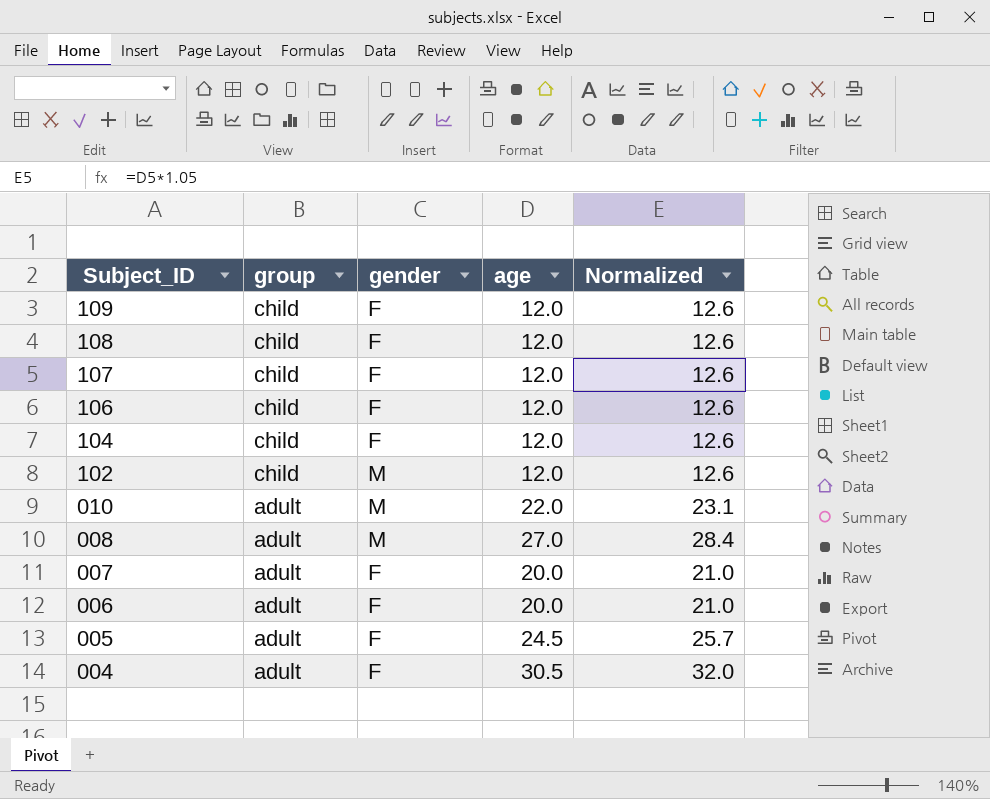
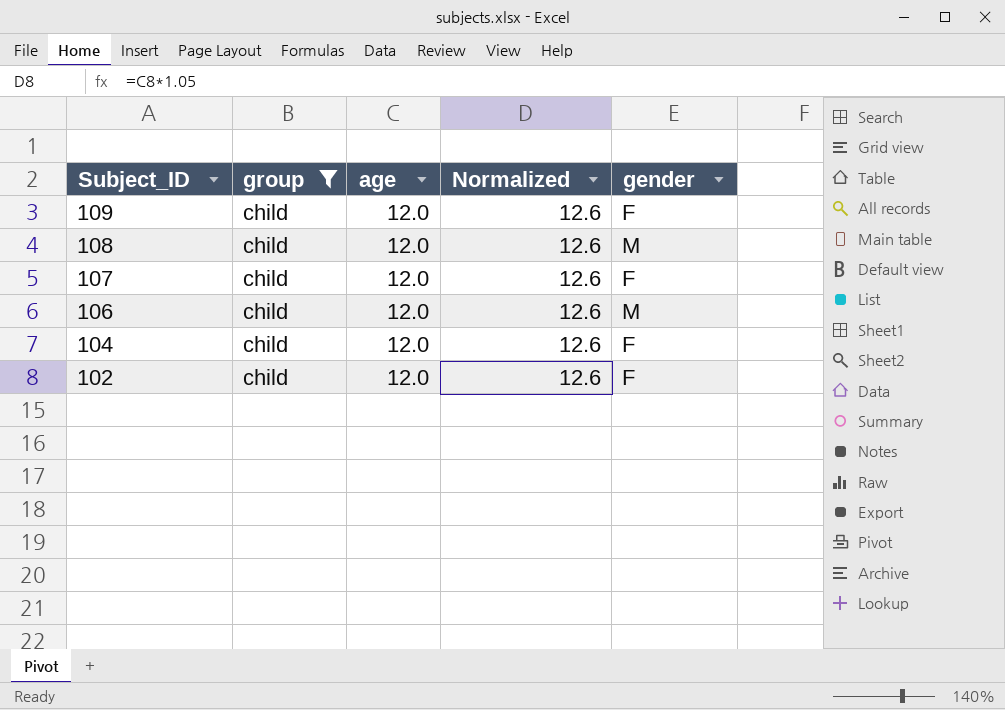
filter: none -> group = child
column gender | position: 3 -> 5
108 | gender: F -> M
106 | gender: F -> M
102 | gender: M -> F

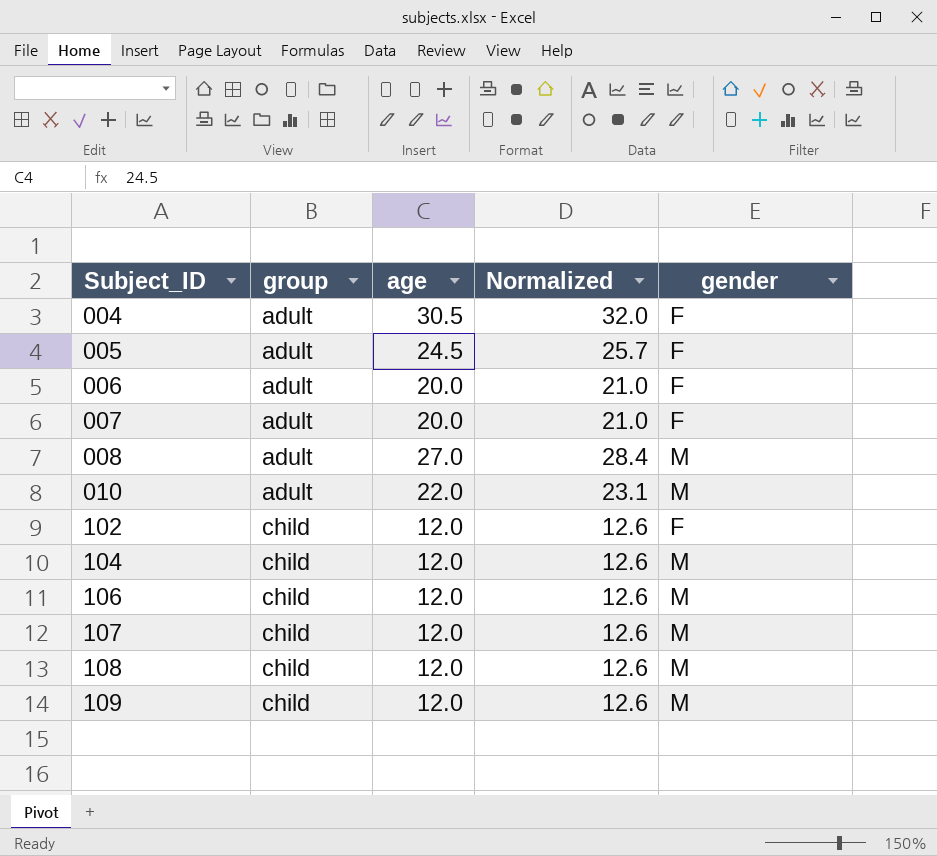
filter: group = child -> none
row order: Subject_ID descending -> Subject_ID ascending
104 | gender: F -> M
107 | gender: F -> M
109 | gender: F -> M

